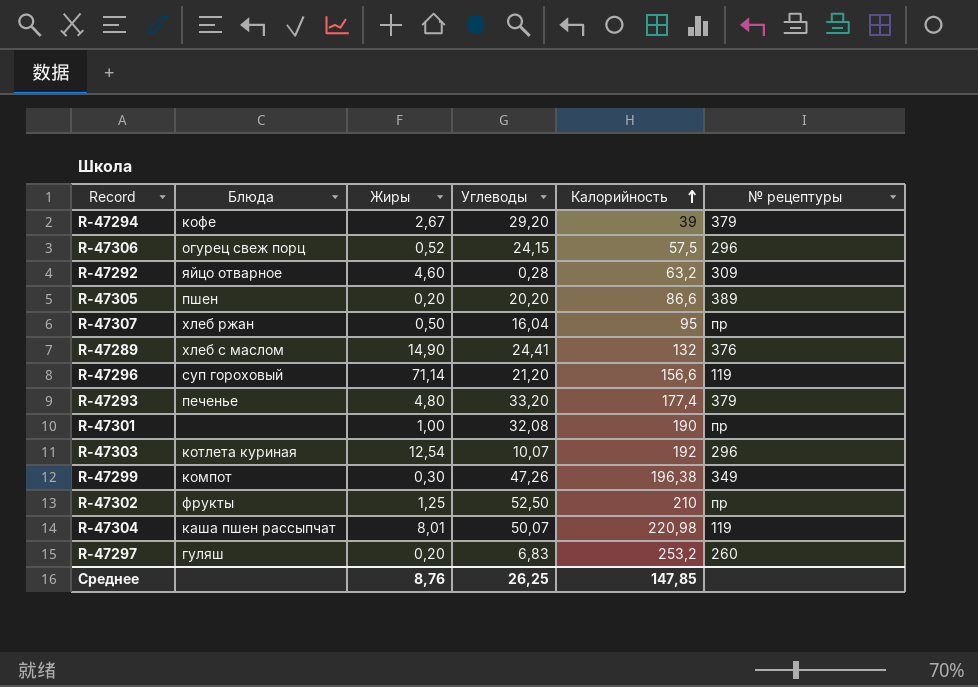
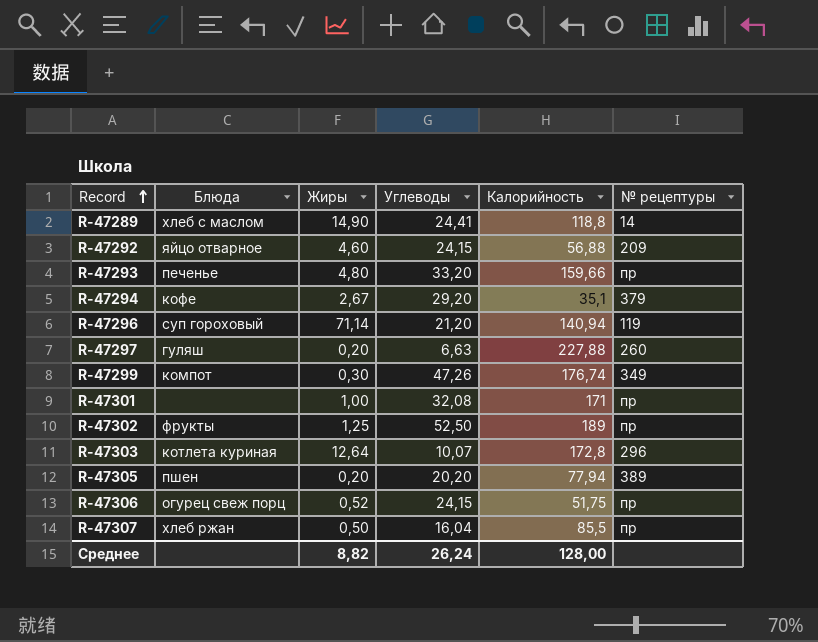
row order: Калорийность ascending -> Record ascending
row R-47304: каша пшен рассыпчат | 8,01 | 50,07 | 220,98 | 119 -> none
R-47289 | Калорийность: 132 -> 118,8
R-47289 | № рецептуры: 376 -> 14
R-47292 | Углеводы: 0,28 -> 24,15
R-47292 | Калорийность: 63,2 -> 56,88
R-47292 | № рецептуры: 309 -> 209
R-47293 | Калорийность: 177,4 -> 159,66
R-47293 | № рецептуры: 379 -> пр
R-47294 | Калорийность: 39 -> 35,1
R-47296 | Калорийность: 156,6 -> 140,94
R-47297 | Углеводы: 6,83 -> 6,63
R-47297 | Калорийность: 253,2 -> 227,88
R-47299 | Калорийность: 196,38 -> 176,74
R-47301 | Калорийность: 190 -> 171
R-47302 | Калорийность: 210 -> 189
R-47303 | Жиры: 12,54 -> 12,64
R-47303 | Калорийность: 192 -> 172,8
R-47305 | Калорийность: 86,6 -> 77,94
R-47306 | Калорийность: 57,5 -> 51,75
R-47306 | № рецептуры: 296 -> пр
R-47307 | Калорийность: 95 -> 85,5
Среднее | Жиры: 8,76 -> 8,82
Среднее | Углеводы: 26,25 -> 26,24
Среднее | Калорийность: 147,85 -> 128,00

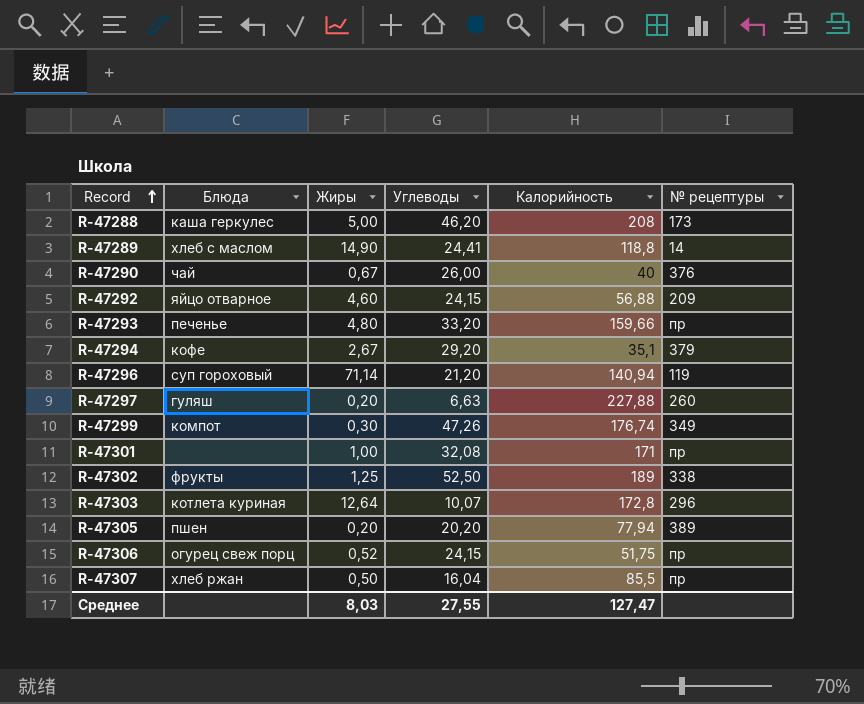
row R-47288: none -> каша геркулес | 5,00 | 46,20 | 208 | 173
row R-47290: none -> чай | 0,67 | 26,00 | 40 | 376
R-47302 | № рецептуры: пр -> 338
Среднее | Жиры: 8,82 -> 8,03
Среднее | Углеводы: 26,24 -> 27,55
Среднее | Калорийность: 128,00 -> 127,47

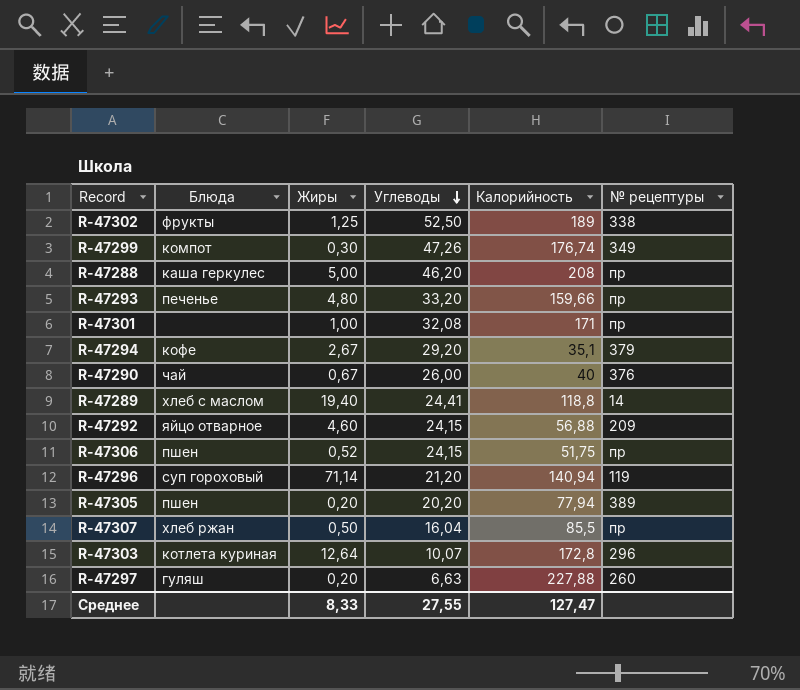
row order: Record ascending -> Углеводы descending
R-47288 | № рецептуры: 173 -> пр
R-47289 | Жиры: 14,90 -> 19,40
R-47306 | Блюда: огурец свеж порц -> пшен
Среднее | Жиры: 8,03 -> 8,33

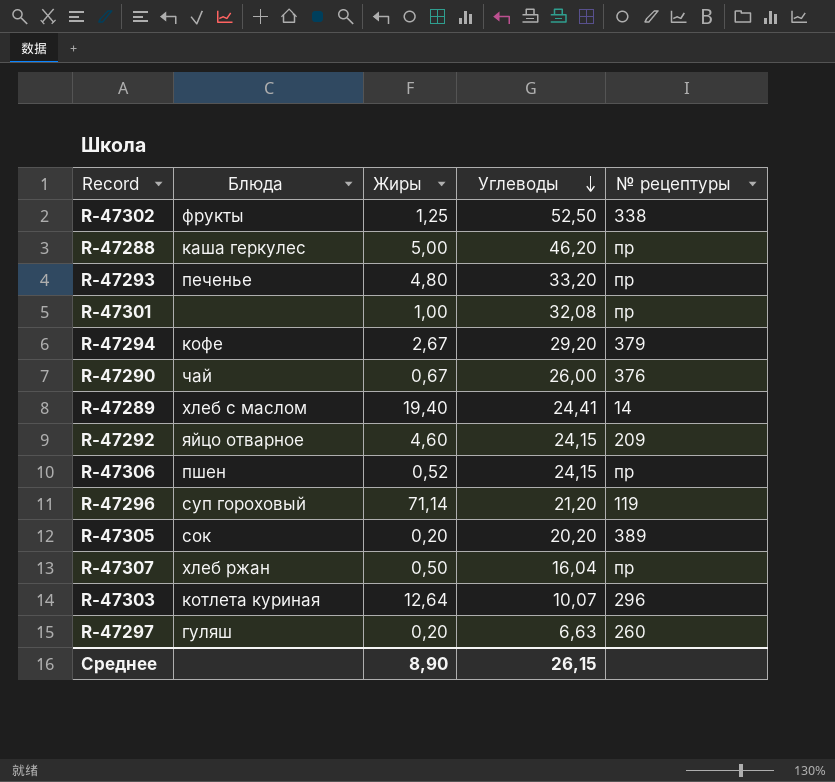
column Калорийность | position: 5 -> none
row R-47299: компот | 0,30 | 47,26 | 176,74 | 349 -> none
R-47305 | Блюда: пшен -> сок
Среднее | Жиры: 8,33 -> 8,90
Среднее | Углеводы: 27,55 -> 26,15

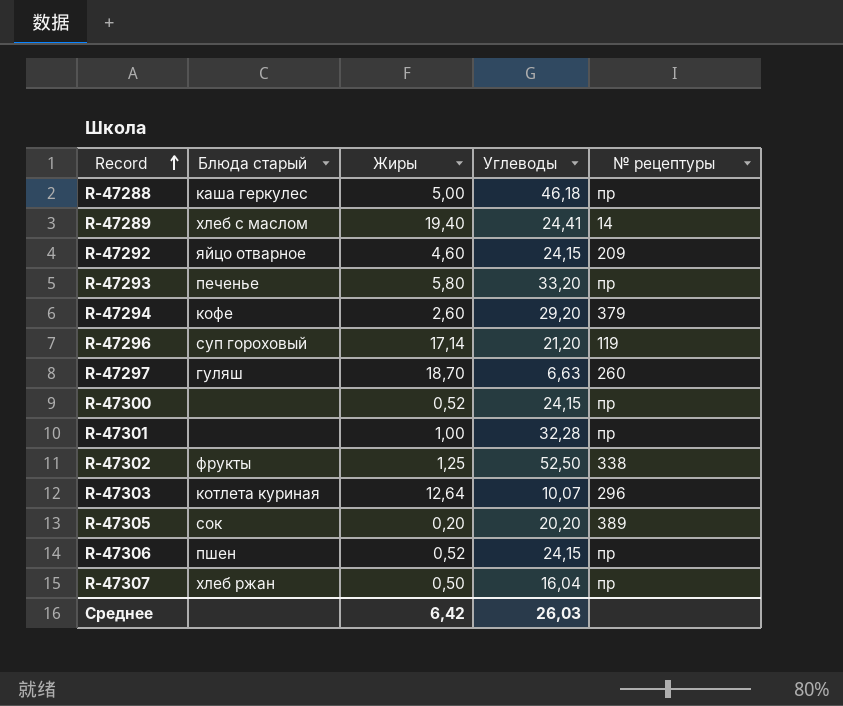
row order: Углеводы descending -> Record ascending
column name: Блюда -> Блюда старый
row R-47290: чай | 0,67 | 26,00 | 376 -> none
R-47288 | Углеводы: 46,20 -> 46,18
R-47293 | Жиры: 4,80 -> 5,80
R-47294 | Жиры: 2,67 -> 2,60
R-47296 | Жиры: 71,14 -> 17,14
R-47297 | Жиры: 0,20 -> 18,70
row R-47300: none -> none | 0,52 | 24,15 | пр
R-47301 | Углеводы: 32,08 -> 32,28
Среднее | Жиры: 8,90 -> 6,42
Среднее | Углеводы: 26,15 -> 26,03

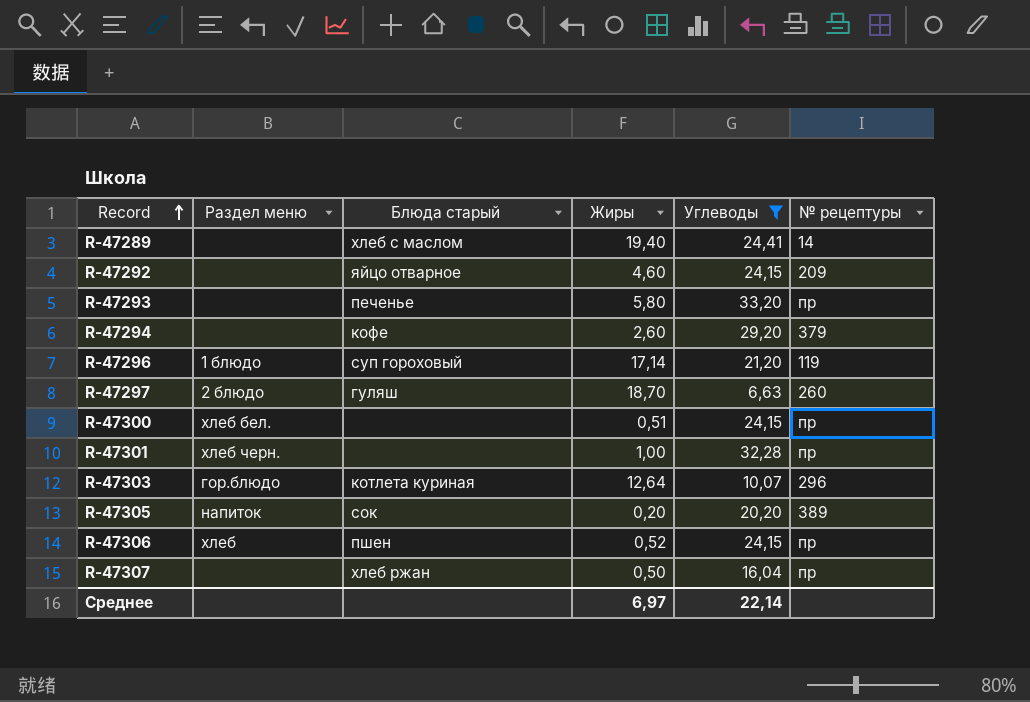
filter: none -> Углеводы <= 33,20
column Раздел меню | position: none -> 2
R-47300 | Жиры: 0,52 -> 0,51
Среднее | Жиры: 6,42 -> 6,97
Среднее | Углеводы: 26,03 -> 22,14

